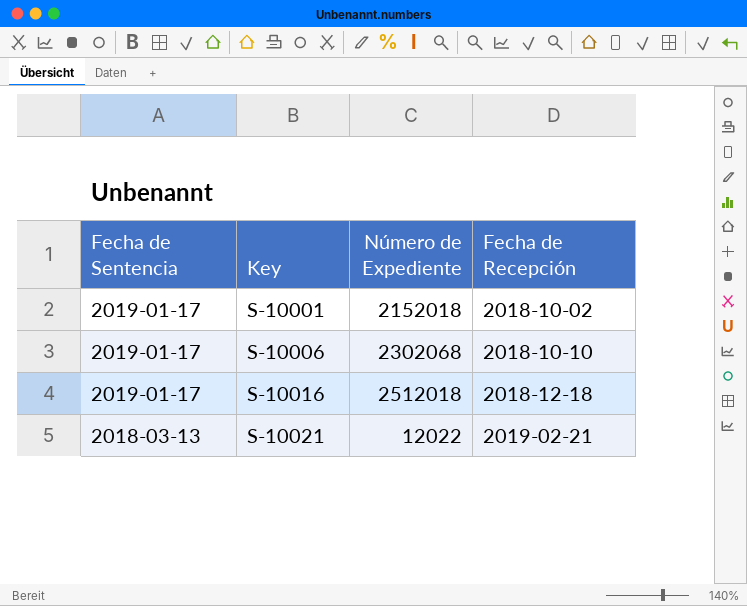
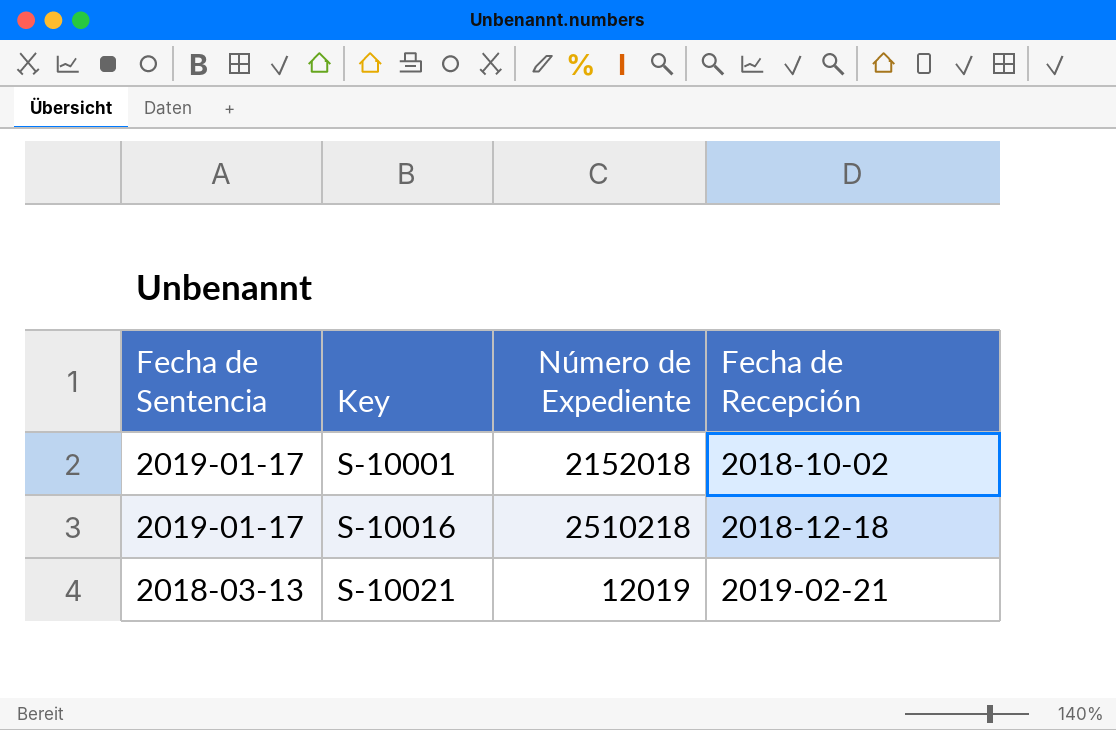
row S-10006: 2019-01-17 | 2302068 | 2018-10-10 -> none
S-10016 | Número de Expediente: 2512018 -> 2510218
S-10021 | Número de Expediente: 12022 -> 12019

